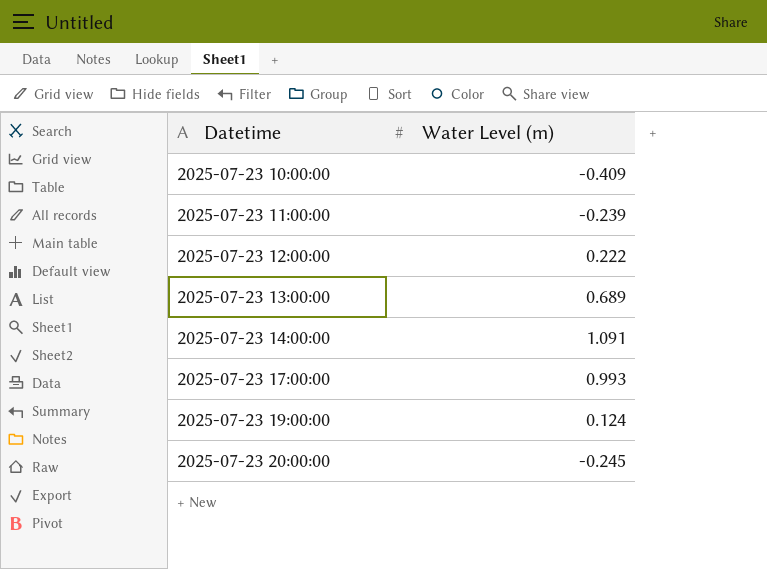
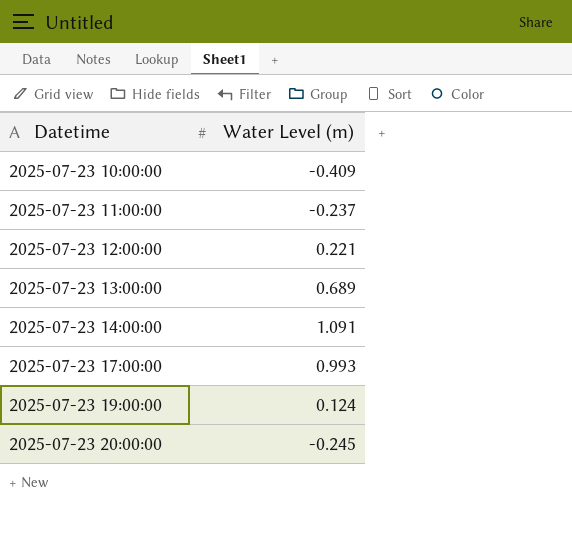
2025-07-23 11:00:00 | Water Level (m): -0.239 -> -0.237
2025-07-23 12:00:00 | Water Level (m): 0.222 -> 0.221

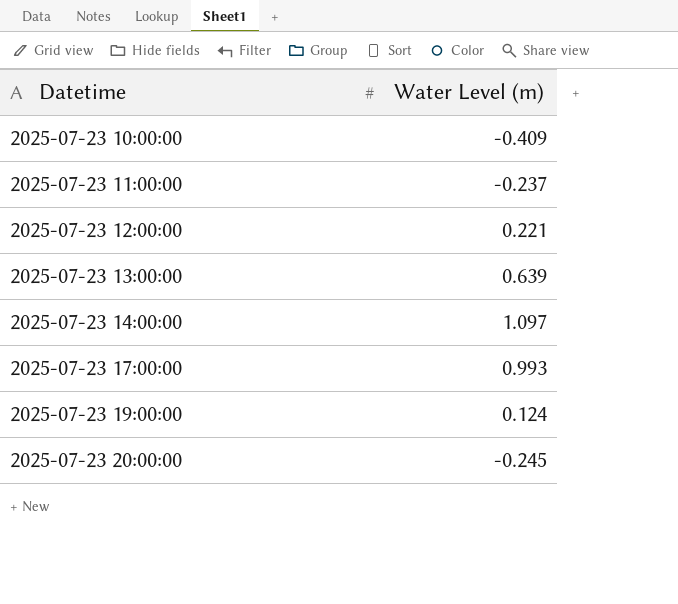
2025-07-23 13:00:00 | Water Level (m): 0.689 -> 0.639
2025-07-23 14:00:00 | Water Level (m): 1.091 -> 1.097

